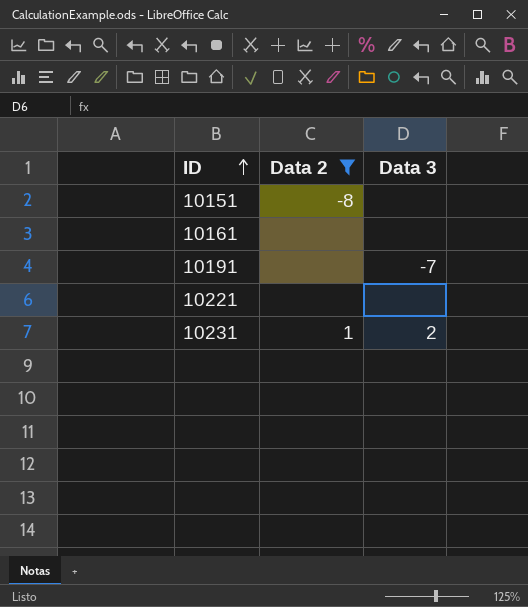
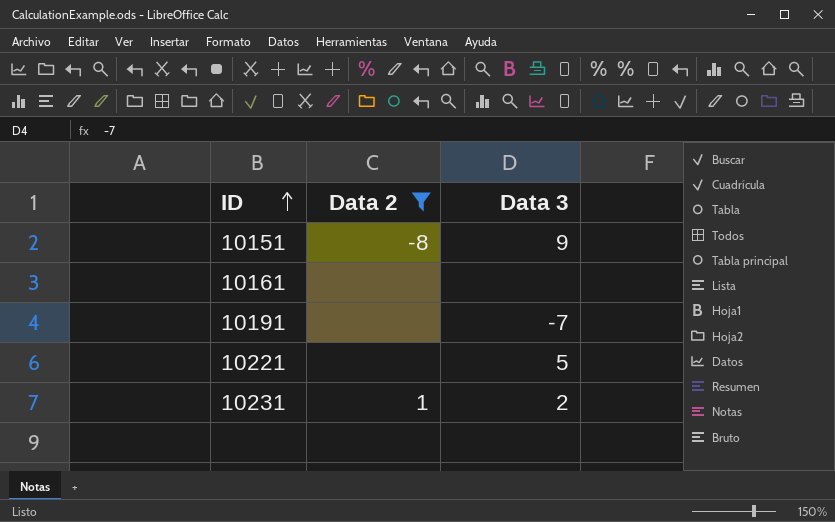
10151 | Data 3: none -> 9
10221 | Data 3: none -> 5

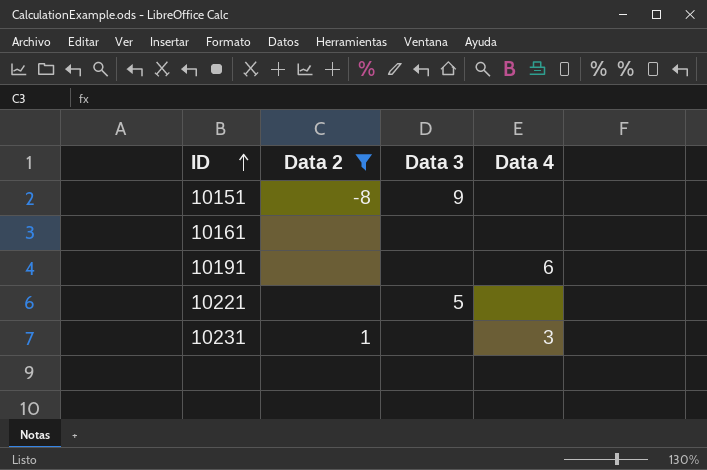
column Data 4 | position: none -> 4
10191 | Data 3: -7 -> none
10231 | Data 3: 2 -> none

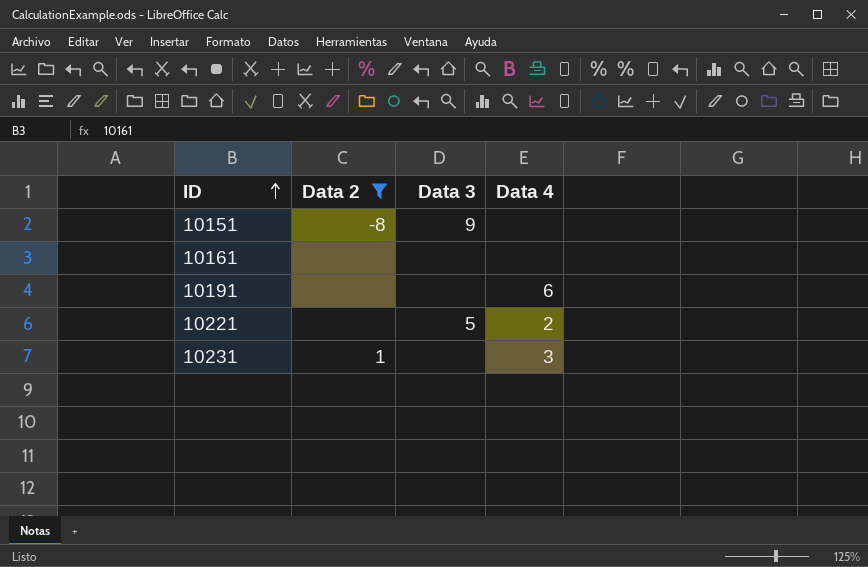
10221 | Data 4: none -> 2

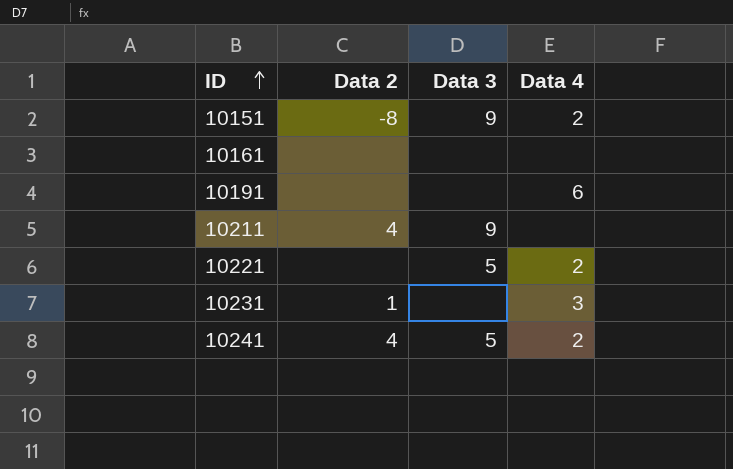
filter: Data 2 != 4 -> none
10151 | Data 4: none -> 2

